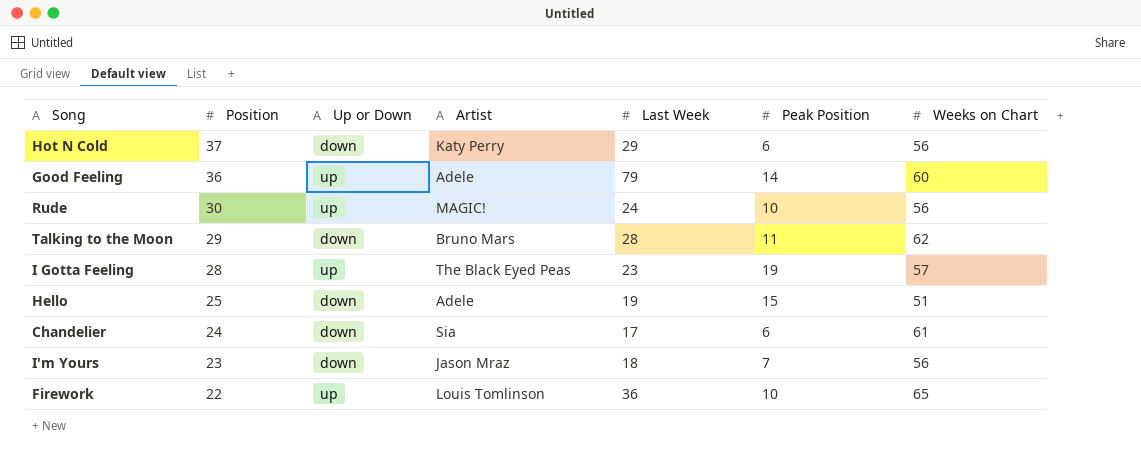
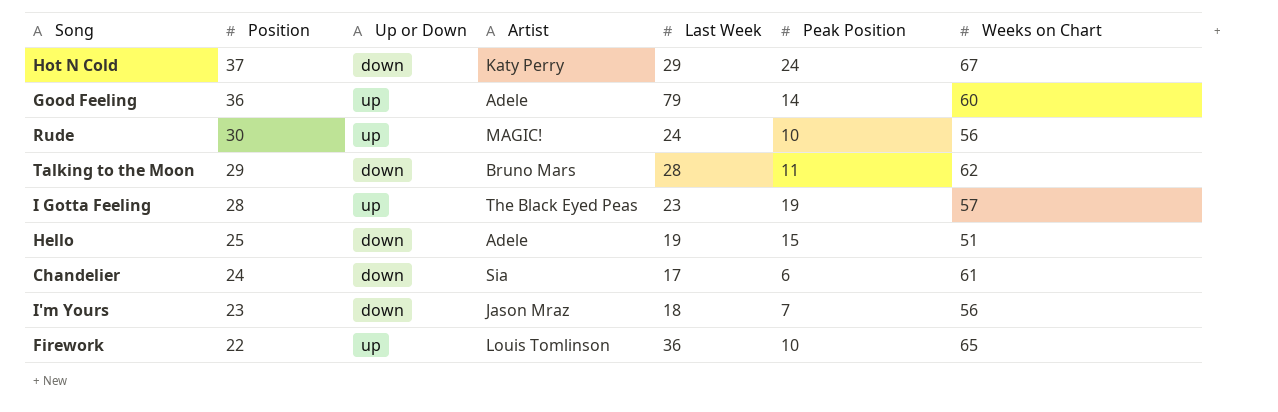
Hot N Cold | Peak Position: 6 -> 24
Hot N Cold | Weeks on Chart: 56 -> 67

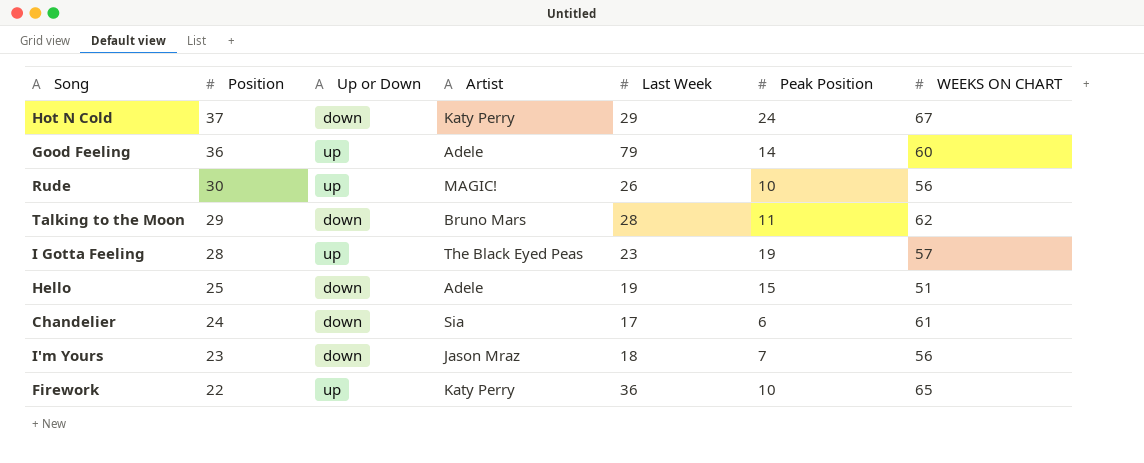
column name: Weeks on Chart -> WEEKS ON CHART
Rude | Last Week: 24 -> 26
Firework | Artist: Louis Tomlinson -> Katy Perry

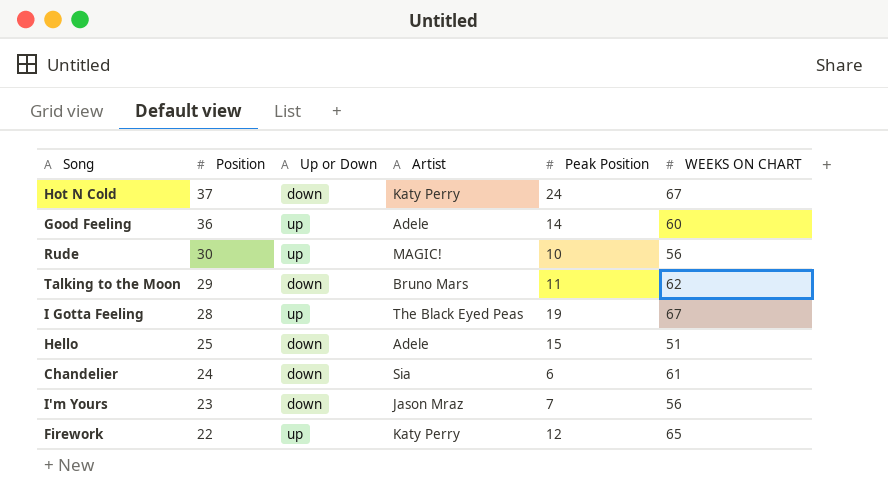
column Last Week | position: 5 -> none
I Gotta Feeling | WEEKS ON CHART: 57 -> 67
Firework | Peak Position: 10 -> 12

